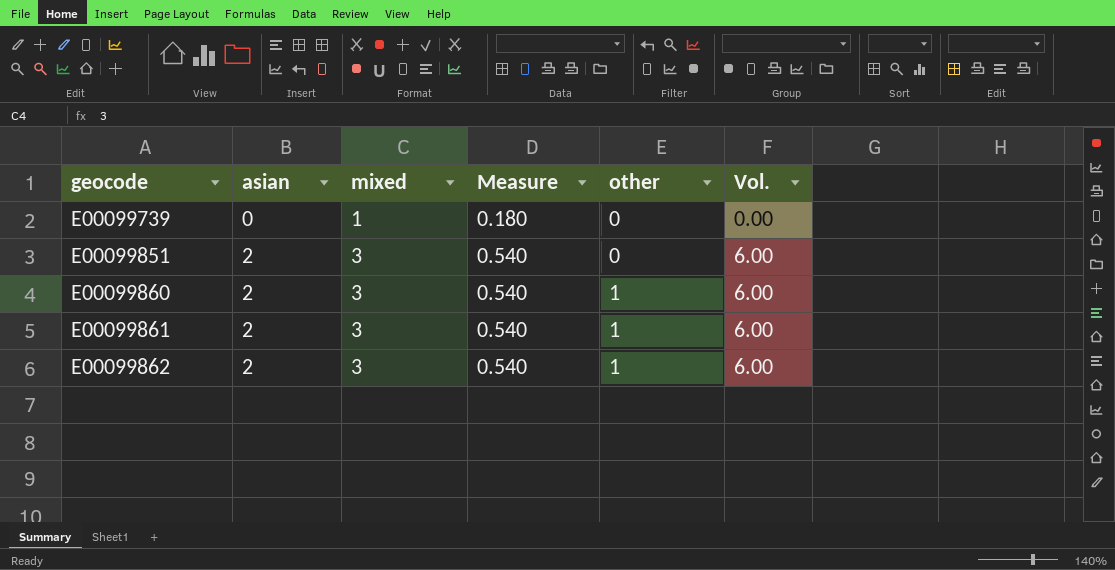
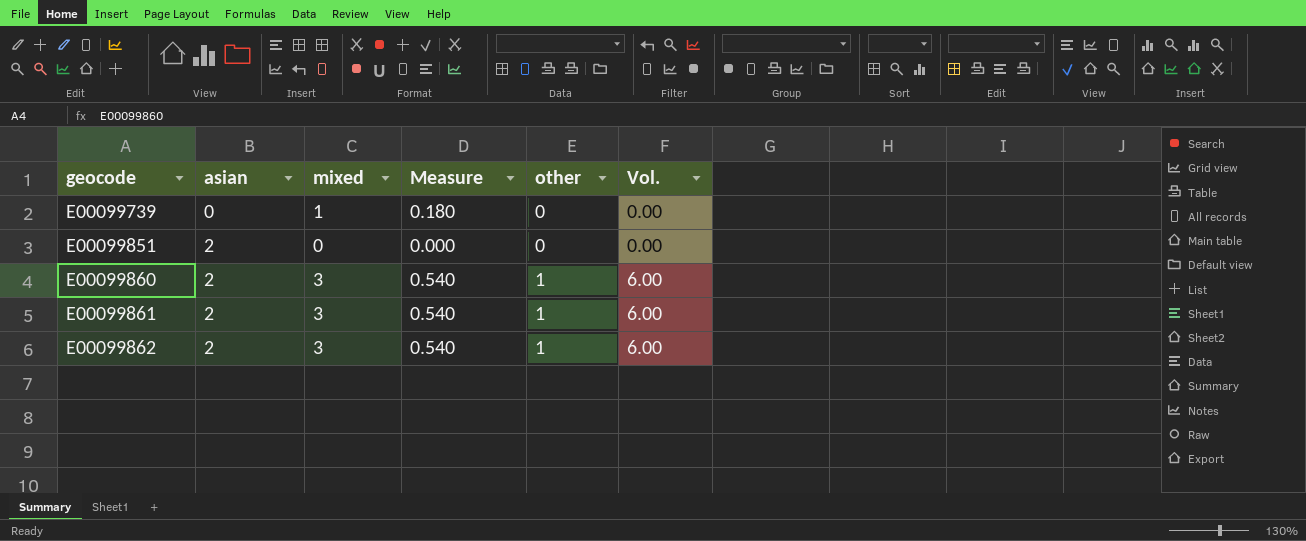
E00099851 | mixed: 3 -> 0
E00099851 | Measure: 0.540 -> 0.000
E00099851 | Vol.: 6.00 -> 0.00

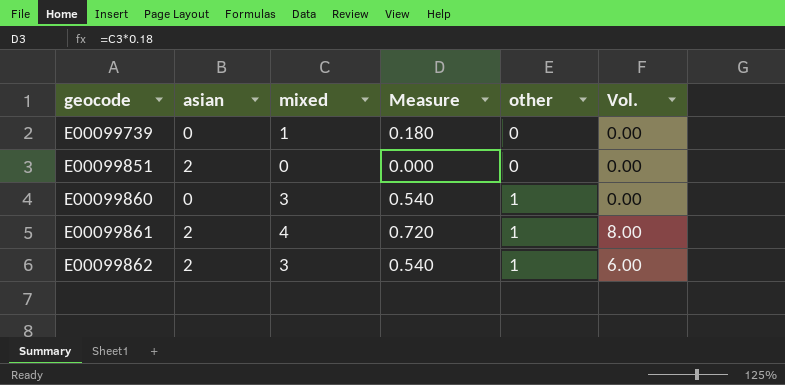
E00099860 | asian: 2 -> 0
E00099860 | Vol.: 6.00 -> 0.00
E00099861 | mixed: 3 -> 4
E00099861 | Measure: 0.540 -> 0.720
E00099861 | Vol.: 6.00 -> 8.00

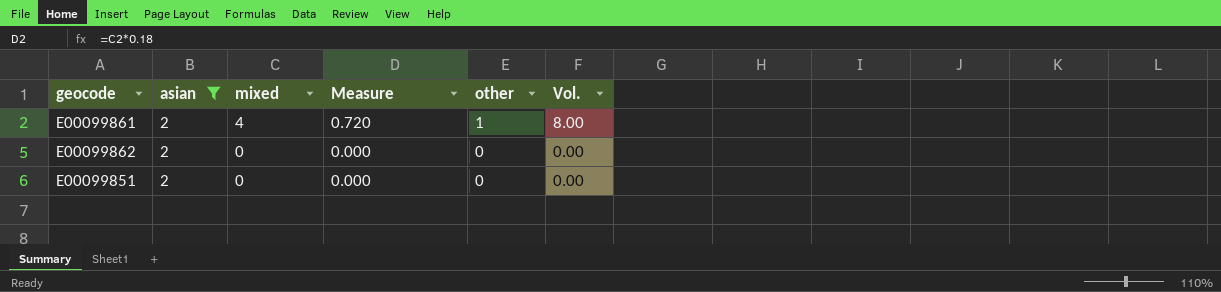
filter: none -> asian = 2
row order: geocode ascending -> mixed descending
E00099862 | mixed: 3 -> 0
E00099862 | Measure: 0.540 -> 0.000
E00099862 | other: 1 -> 0
E00099862 | Vol.: 6.00 -> 0.00

